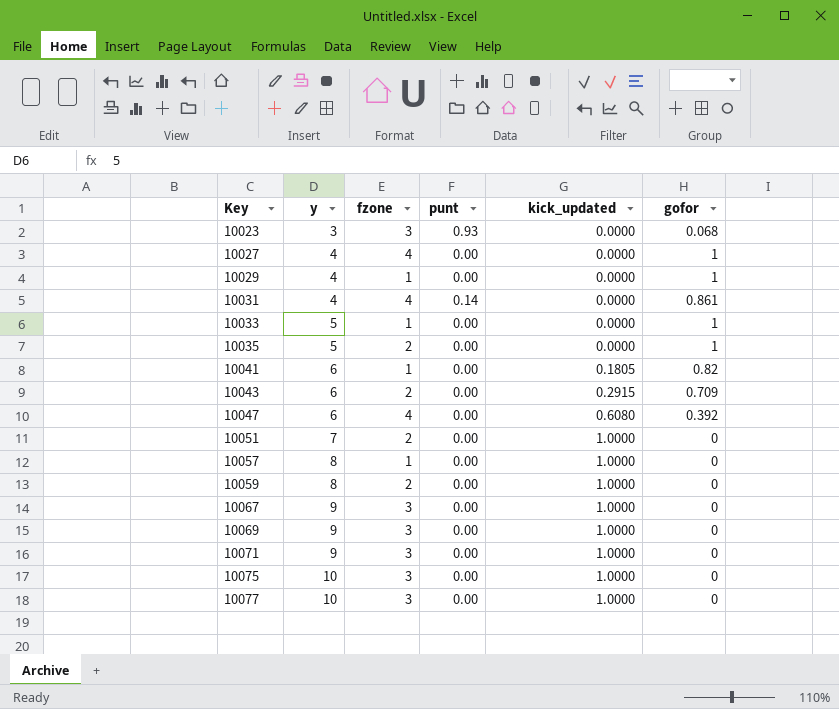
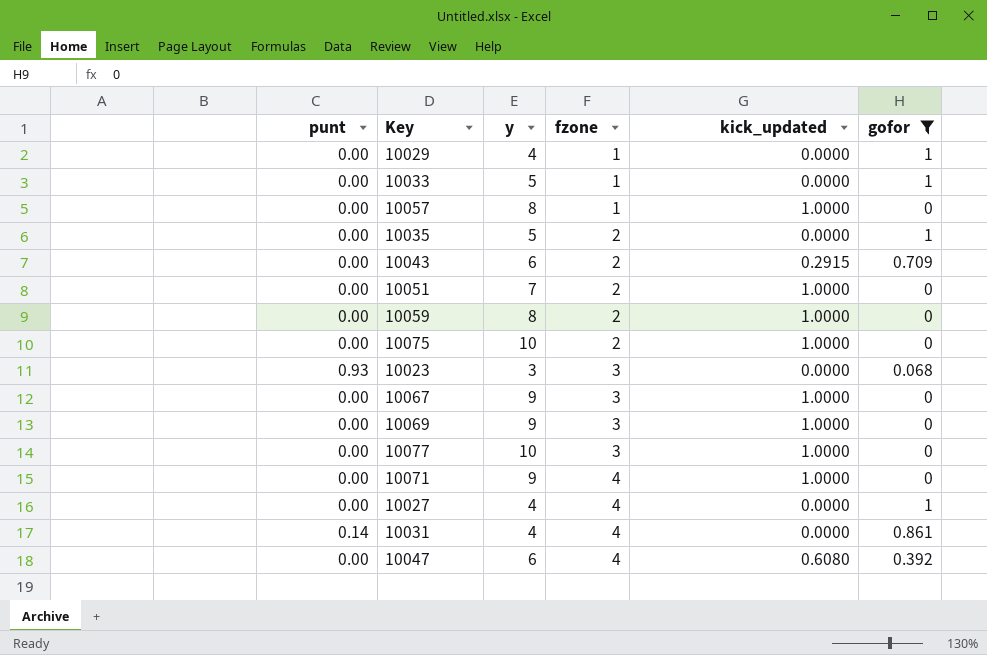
filter: none -> gofor != 0.82
row order: Key ascending -> fzone ascending
column punt | position: 4 -> 1
10075 | fzone: 3 -> 2
10071 | fzone: 3 -> 4

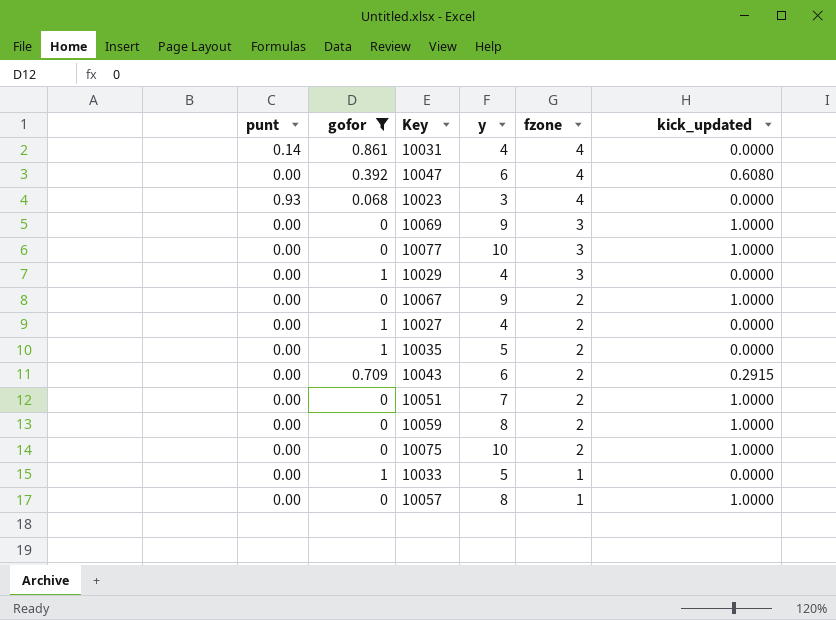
row order: fzone ascending -> fzone descending
column gofor | position: 6 -> 2
row 10071: 0.00 | 9 | 4 | 1.0000 | 0 -> none
10023 | fzone: 3 -> 4
10029 | fzone: 1 -> 3
10067 | fzone: 3 -> 2
10027 | fzone: 4 -> 2

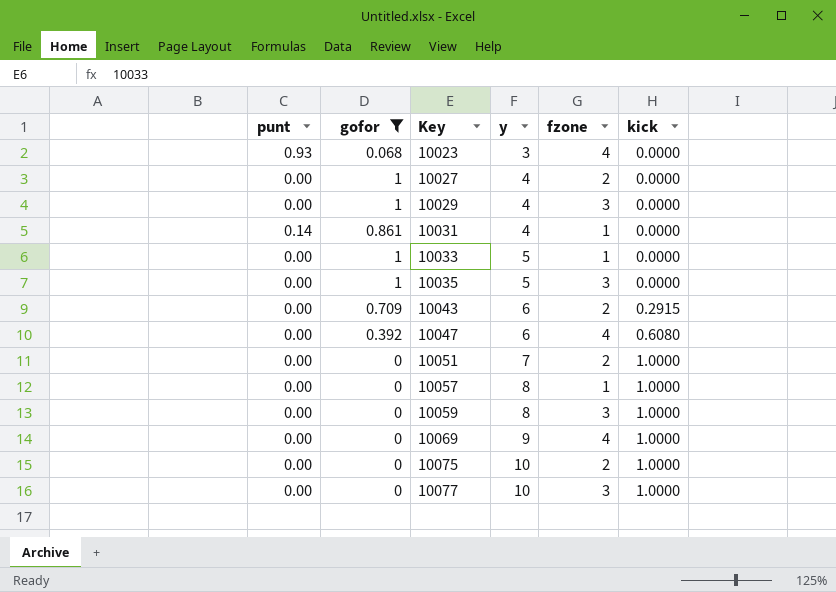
row order: fzone descending -> Key ascending
column name: kick_updated -> kick
row 10067: 0.00 | 0 | 9 | 2 | 1.0000 -> none
10031 | fzone: 4 -> 1
10035 | fzone: 2 -> 3
10059 | fzone: 2 -> 3
10069 | fzone: 3 -> 4

